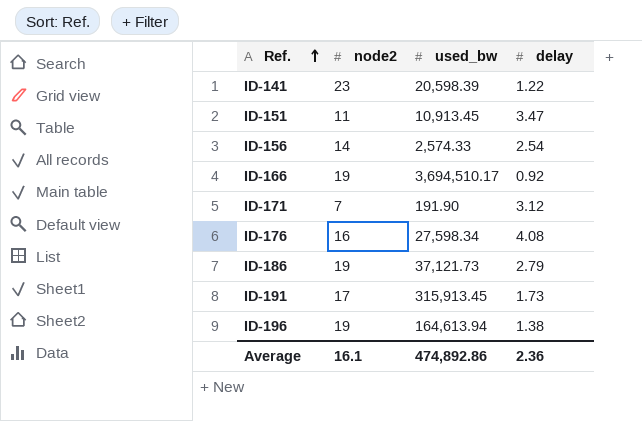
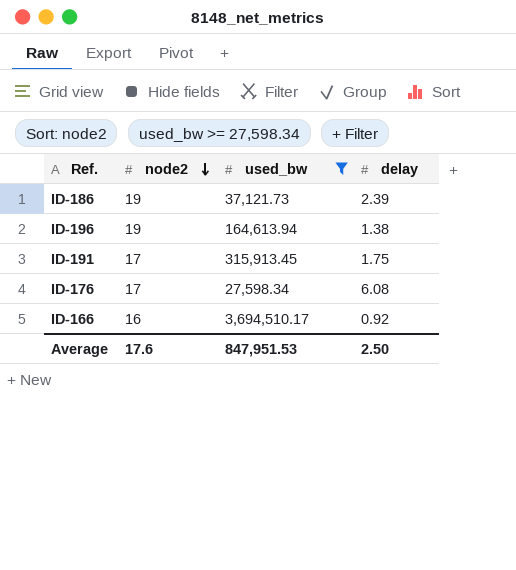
filter: none -> used_bw >= 27,598.34
row order: Ref. ascending -> node2 descending
ID-186 | delay: 2.79 -> 2.39
ID-191 | delay: 1.73 -> 1.75
ID-176 | node2: 16 -> 17
ID-176 | delay: 4.08 -> 6.08
ID-166 | node2: 19 -> 16
Average | node2: 16.1 -> 17.6
Average | used_bw: 474,892.86 -> 847,951.53
Average | delay: 2.36 -> 2.50

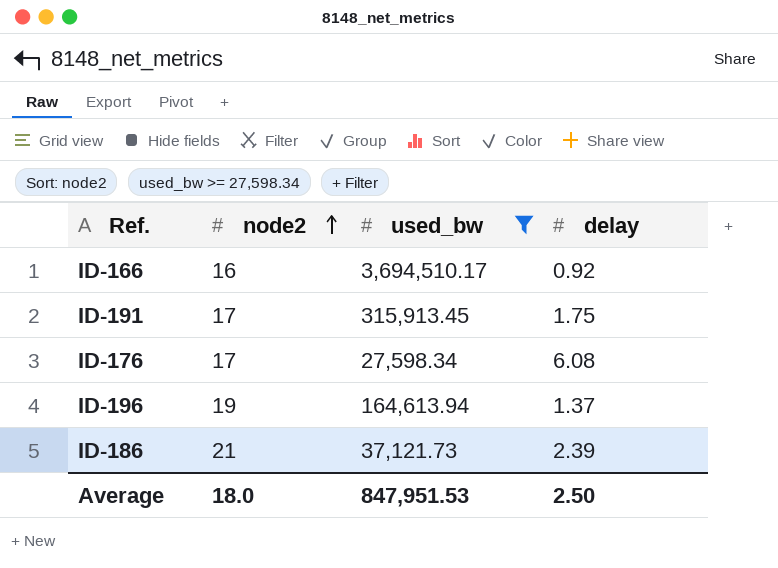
row order: node2 descending -> node2 ascending
ID-196 | delay: 1.38 -> 1.37
ID-186 | node2: 19 -> 21
Average | node2: 17.6 -> 18.0

